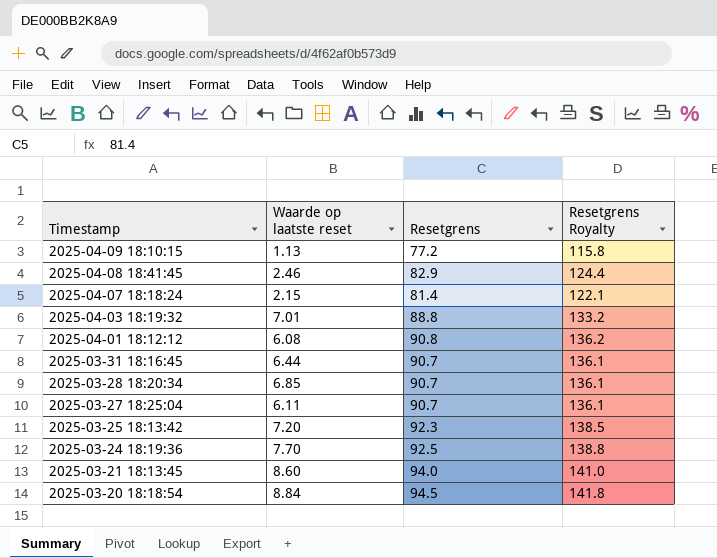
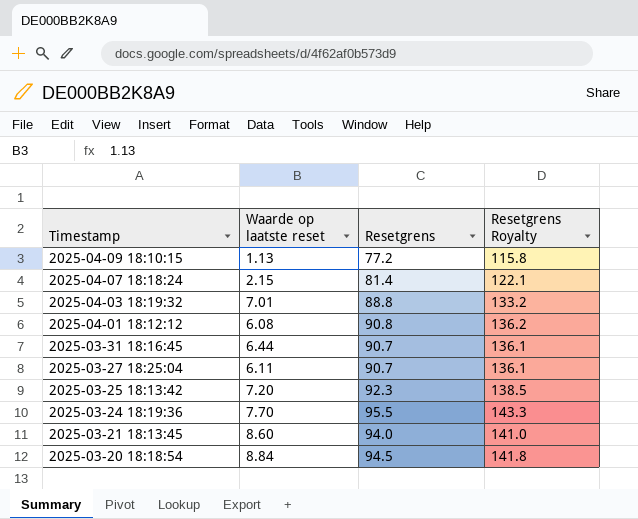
row 2025-04-08 18:41:45: 2.46 | 82.9 | 124.4 -> none
row 2025-03-28 18:20:34: 6.85 | 90.7 | 136.1 -> none
2025-03-24 18:19:36 | Resetgrens: 92.5 -> 95.5
2025-03-24 18:19:36 | Resetgrens Royalty: 138.8 -> 143.3

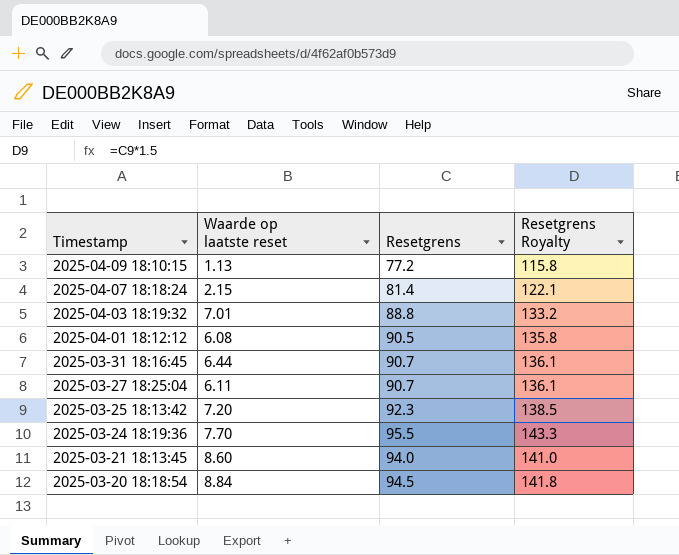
2025-04-01 18:12:12 | Resetgrens: 90.8 -> 90.5
2025-04-01 18:12:12 | Resetgrens Royalty: 136.2 -> 135.8

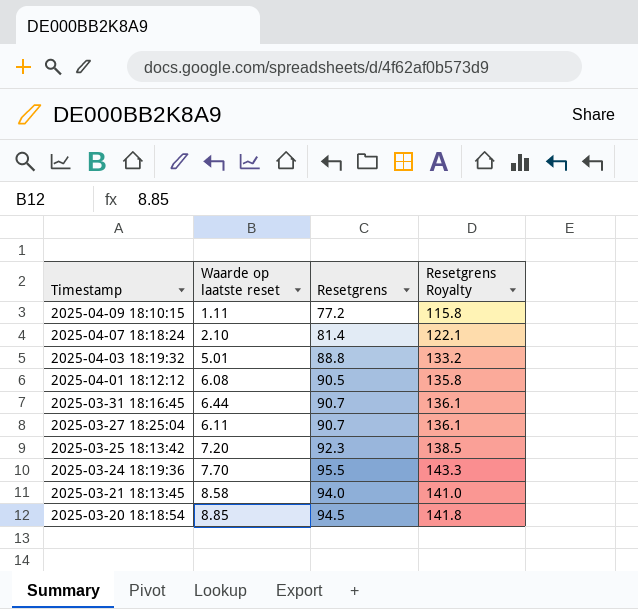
2025-04-09 18:10:15 | Waarde op laatste reset: 1.13 -> 1.11
2025-04-07 18:18:24 | Waarde op laatste reset: 2.15 -> 2.10
2025-04-03 18:19:32 | Waarde op laatste reset: 7.01 -> 5.01
2025-03-21 18:13:45 | Waarde op laatste reset: 8.60 -> 8.58
2025-03-20 18:18:54 | Waarde op laatste reset: 8.84 -> 8.85

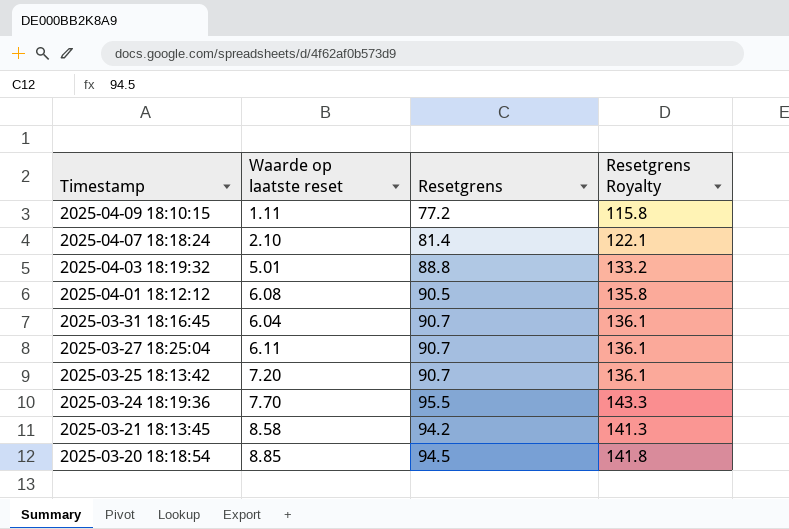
2025-03-31 18:16:45 | Waarde op laatste reset: 6.44 -> 6.04
2025-03-25 18:13:42 | Resetgrens: 92.3 -> 90.7
2025-03-25 18:13:42 | Resetgrens Royalty: 138.5 -> 136.1
2025-03-21 18:13:45 | Resetgrens: 94.0 -> 94.2
2025-03-21 18:13:45 | Resetgrens Royalty: 141.0 -> 141.3

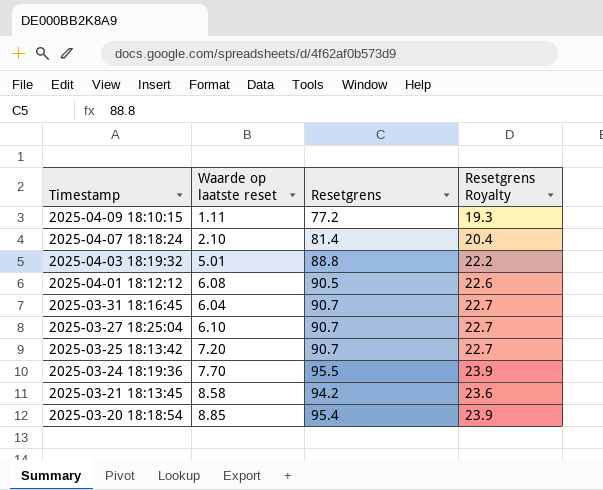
column Resetgrens Royalty | formula: [Resetgrens] * 1.5 -> [Resetgrens] * 0.25
2025-03-27 18:25:04 | Waarde op laatste reset: 6.11 -> 6.10
2025-03-20 18:18:54 | Resetgrens: 94.5 -> 95.4

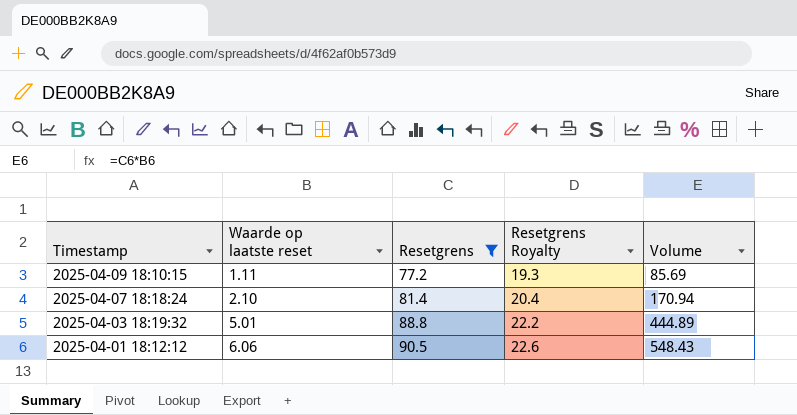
filter: none -> Resetgrens <= 90.5
column Volume | formula: none -> [Waarde op laatste reset] * [Resetgrens]
2025-04-01 18:12:12 | Waarde op laatste reset: 6.08 -> 6.06

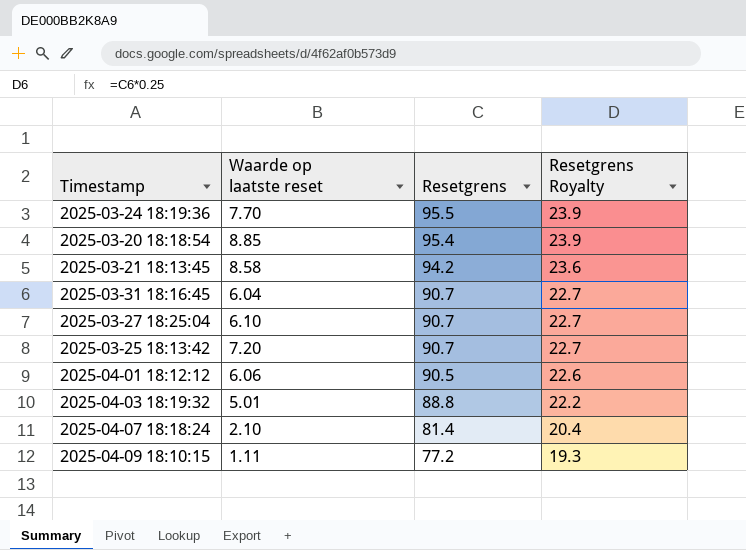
filter: Resetgrens <= 90.5 -> none
row order: Timestamp descending -> Resetgrens descending
column Volume | formula: [Waarde op laatste reset] * [Resetgrens] -> none

